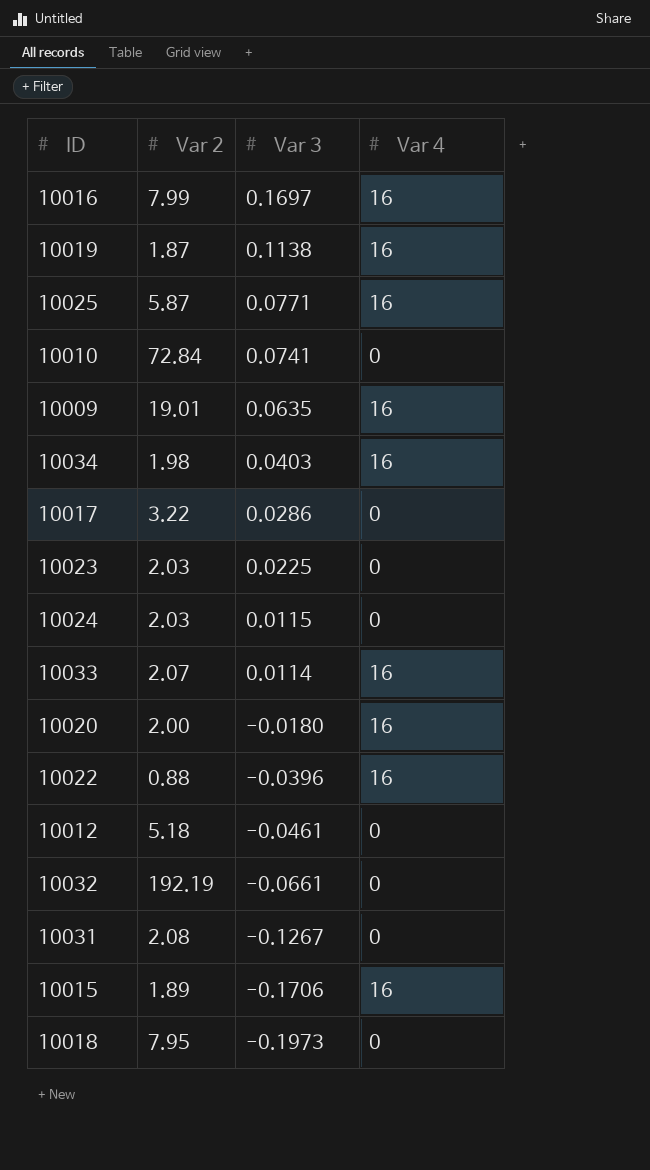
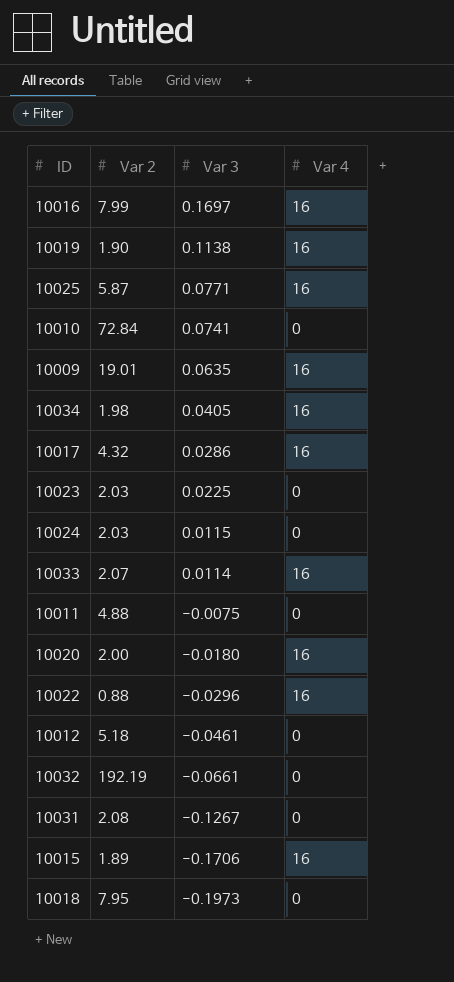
10019 | Var 2: 1.87 -> 1.90
10034 | Var 3: 0.0403 -> 0.0405
10017 | Var 2: 3.22 -> 4.32
10017 | Var 4: 0 -> 16
row 10011: none -> 4.88 | -0.0075 | 0
10022 | Var 3: -0.0396 -> -0.0296

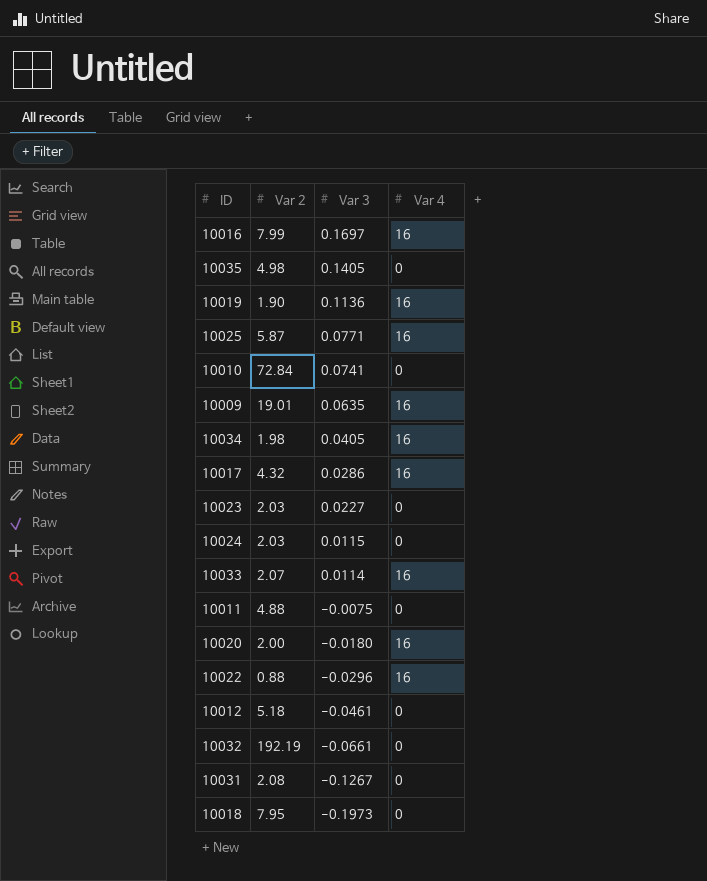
row 10015: 1.89 | -0.1706 | 16 -> none
row 10035: none -> 4.98 | 0.1405 | 0
10019 | Var 3: 0.1138 -> 0.1136
10023 | Var 3: 0.0225 -> 0.0227

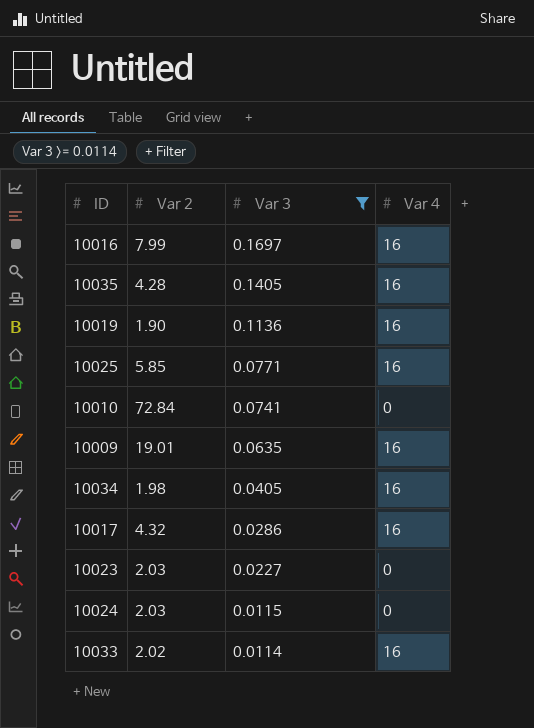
filter: none -> Var 3 >= 0.0114
10035 | Var 2: 4.98 -> 4.28
10035 | Var 4: 0 -> 16
10025 | Var 2: 5.87 -> 5.85
10033 | Var 2: 2.07 -> 2.02

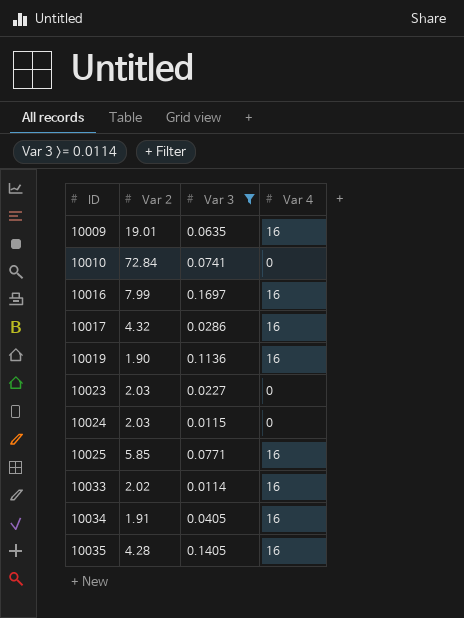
row order: Var 3 descending -> ID ascending
10034 | Var 2: 1.98 -> 1.91

